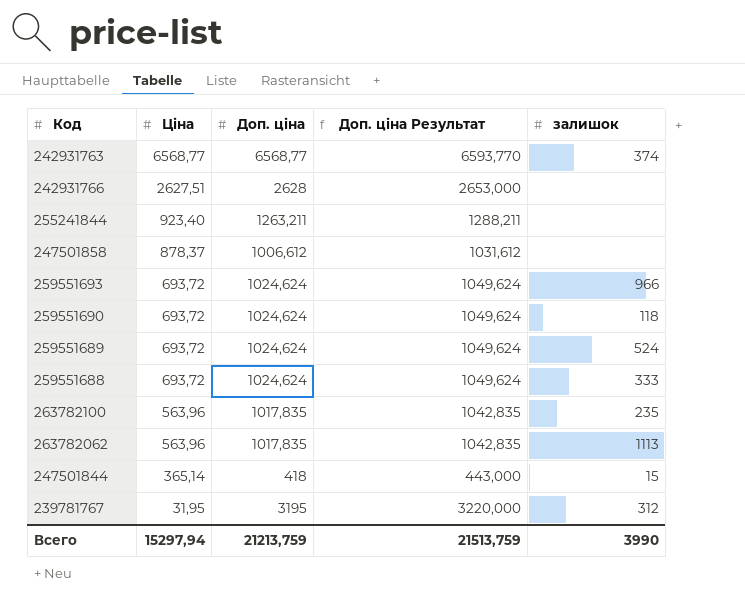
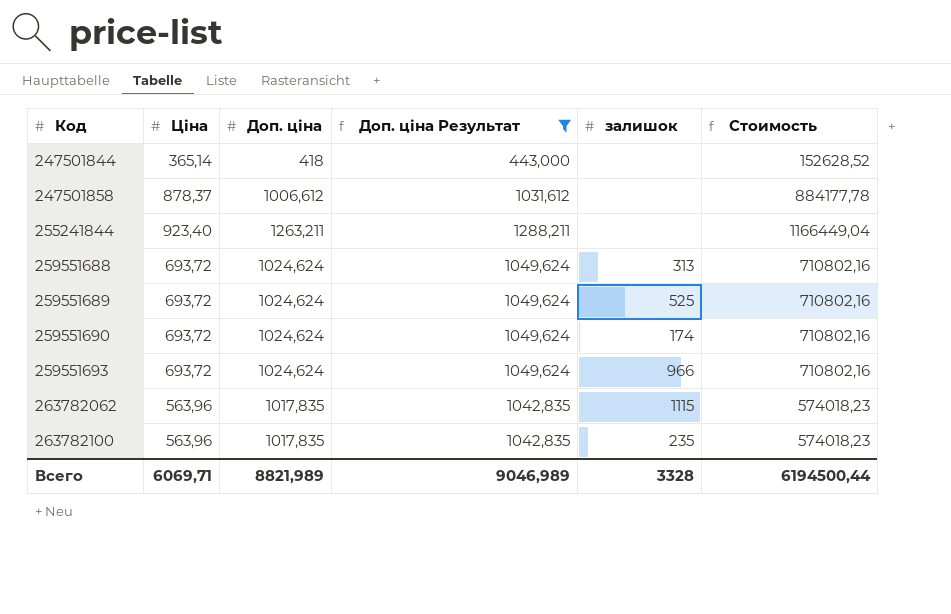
filter: none -> Доп. ціна Результат <= 1288,211
row order: Ціна descending -> Код ascending
column Стоимость | formula: none -> [Ціна] * [Доп. ціна]
247501844 | залишок: 15 -> none
259551688 | залишок: 333 -> 313
259551689 | залишок: 524 -> 525
259551690 | залишок: 118 -> 174
263782062 | залишок: 1113 -> 1115
Всего | Ціна: 15297,94 -> 6069,71
Всего | Доп. ціна: 21213,759 -> 8821,989
Всего | Доп. ціна Результат: 21513,759 -> 9046,989
Всего | залишок: 3990 -> 3328

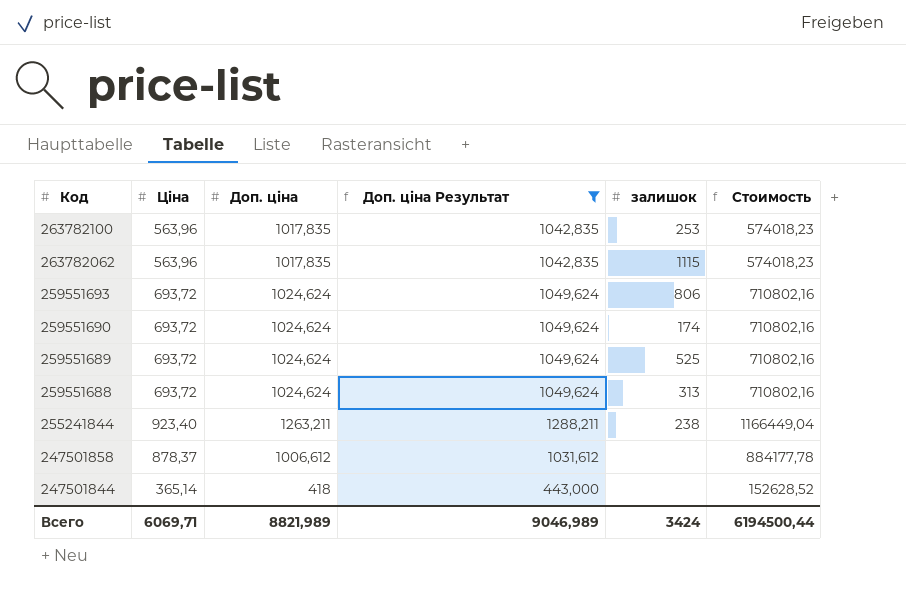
row order: Код ascending -> Код descending
263782100 | залишок: 235 -> 253
259551693 | залишок: 966 -> 806
255241844 | залишок: none -> 238
Всего | залишок: 3328 -> 3424

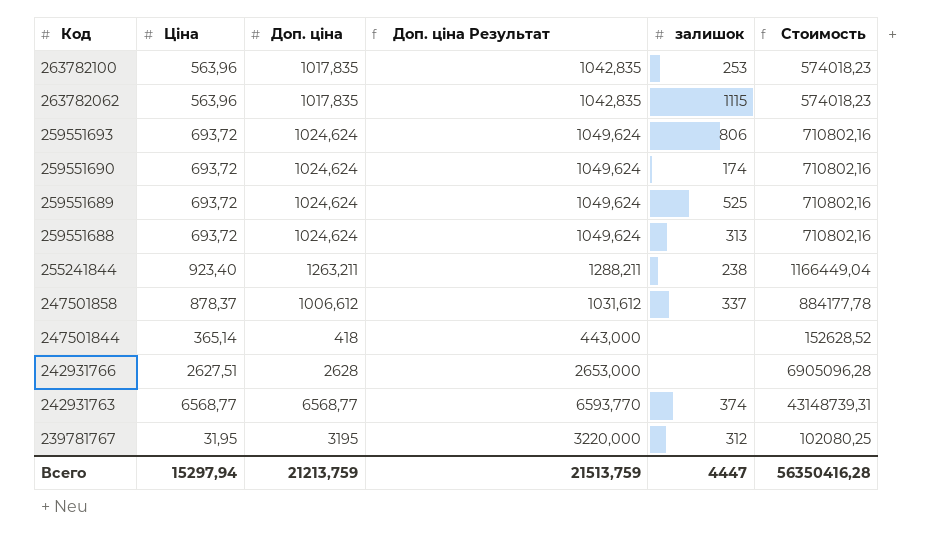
filter: Доп. ціна Результат <= 1288,211 -> none
247501858 | залишок: none -> 337
Всего | Ціна: 6069,71 -> 15297,94
Всего | Доп. ціна: 8821,989 -> 21213,759
Всего | Доп. ціна Результат: 9046,989 -> 21513,759
Всего | залишок: 3424 -> 4447
Всего | Стоимость: 6194500,44 -> 56350416,28

